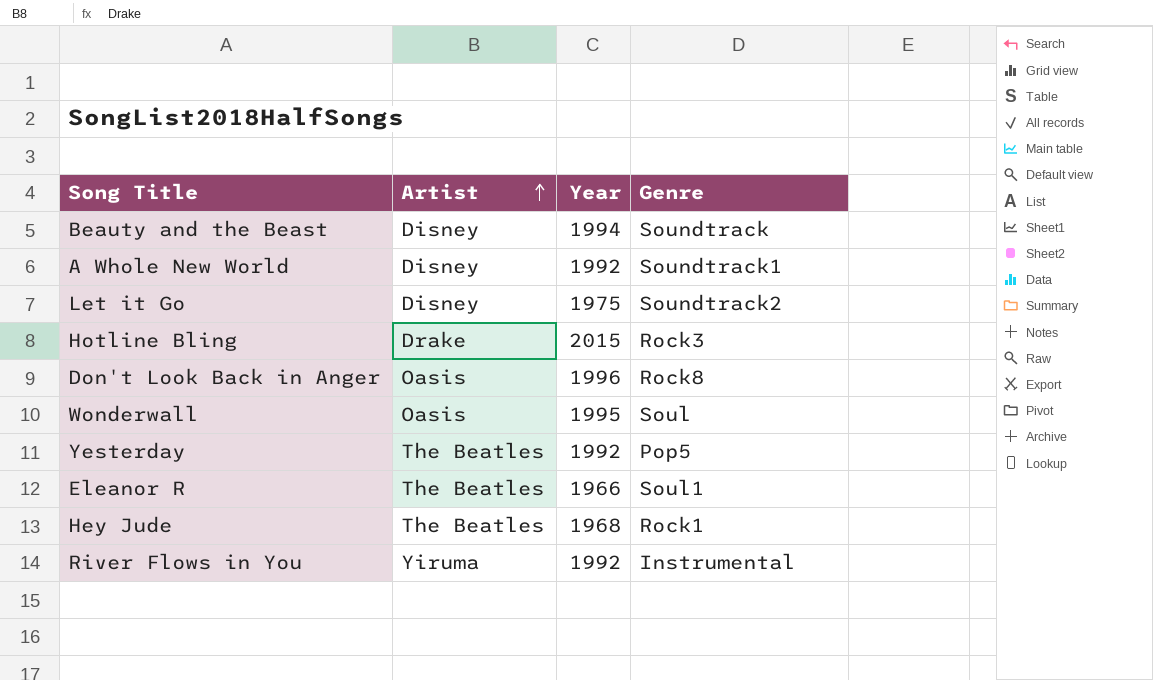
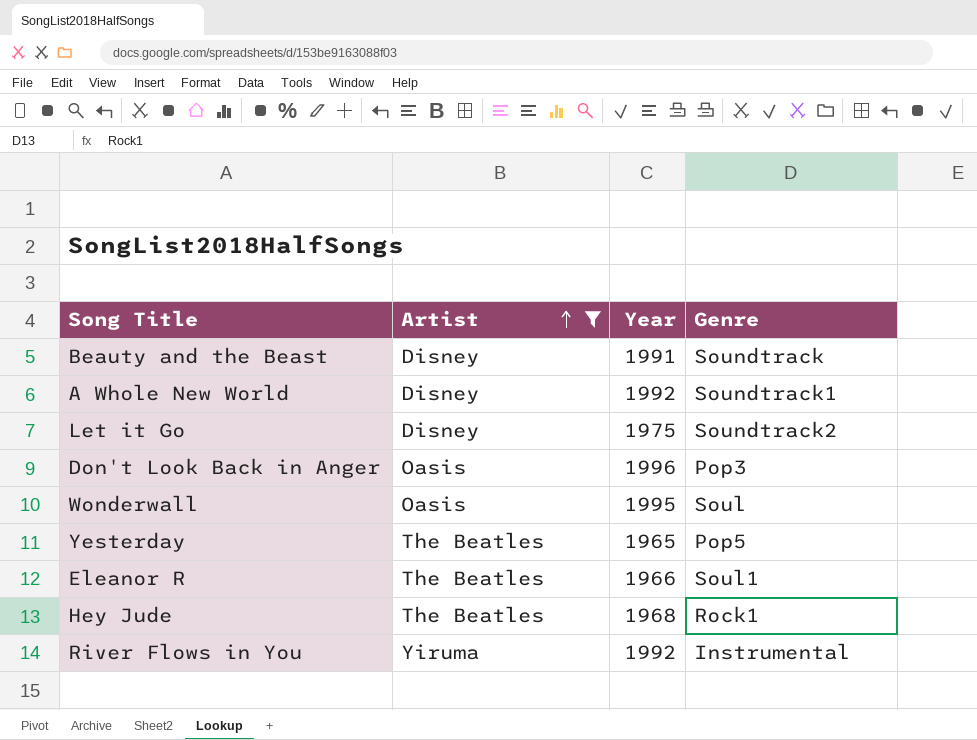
filter: none -> Artist != Drake
Beauty and the Beast | Year: 1994 -> 1991
Don't Look Back in Anger | Genre: Rock8 -> Pop3
Yesterday | Year: 1992 -> 1965

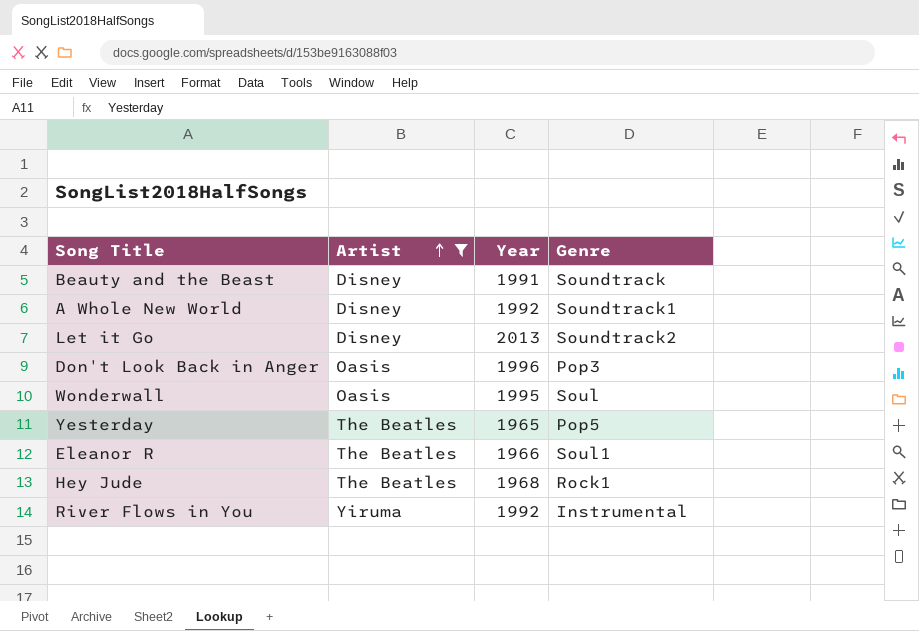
Let it Go | Year: 1975 -> 2013

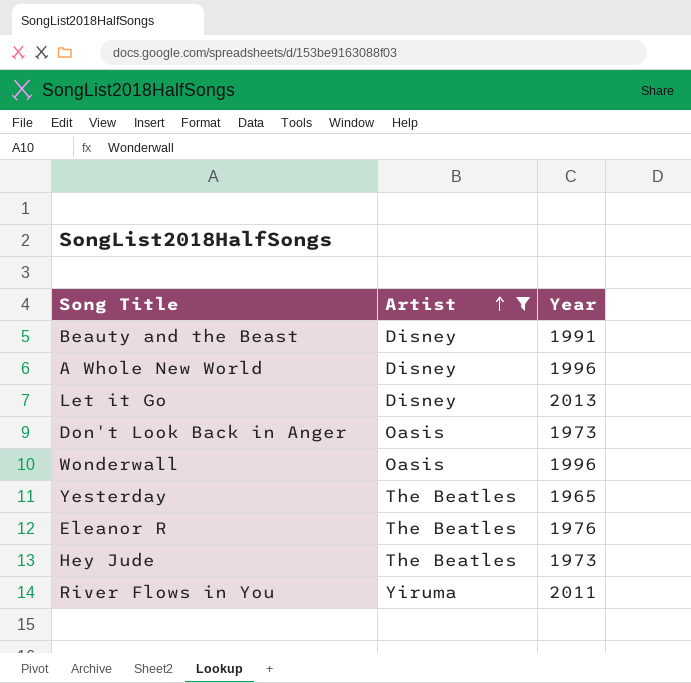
column Genre | position: 4 -> none
A Whole New World | Year: 1992 -> 1996
Don't Look Back in Anger | Year: 1996 -> 1973
Wonderwall | Year: 1995 -> 1996
Eleanor R | Year: 1966 -> 1976
Hey Jude | Year: 1968 -> 1973
River Flows in You | Year: 1992 -> 2011

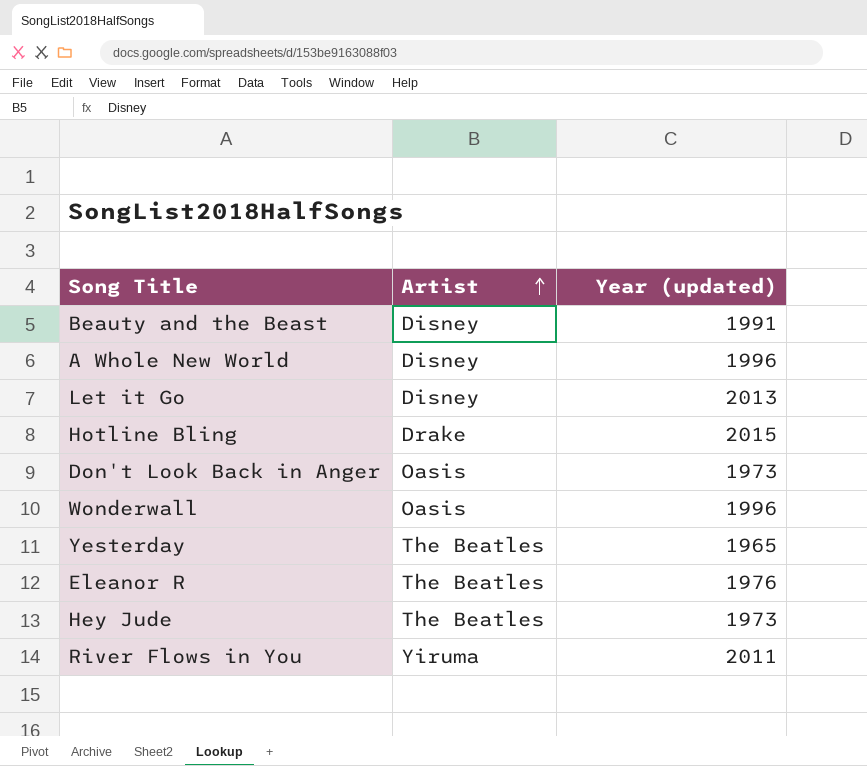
filter: Artist != Drake -> none
column name: Year -> Year (updated)

